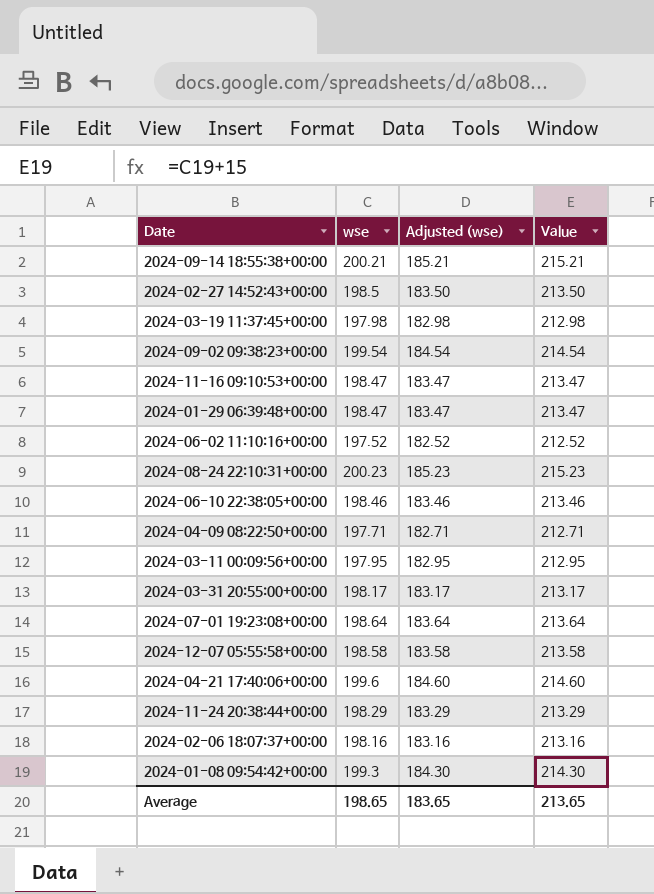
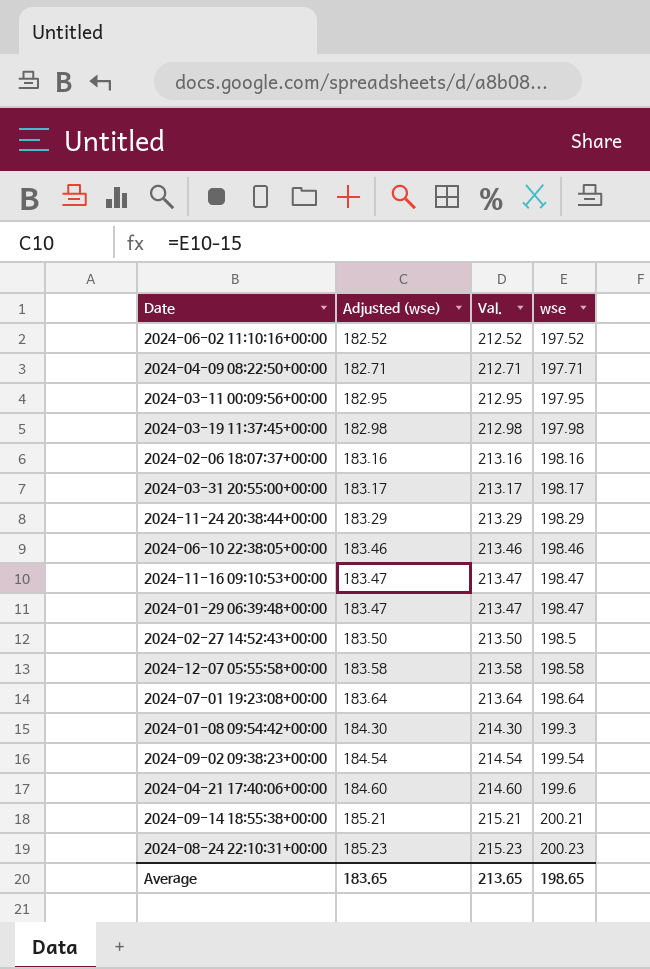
row order: none -> Adjusted (wse) ascending
column name: Value -> Val.
column wse | position: 2 -> 4

